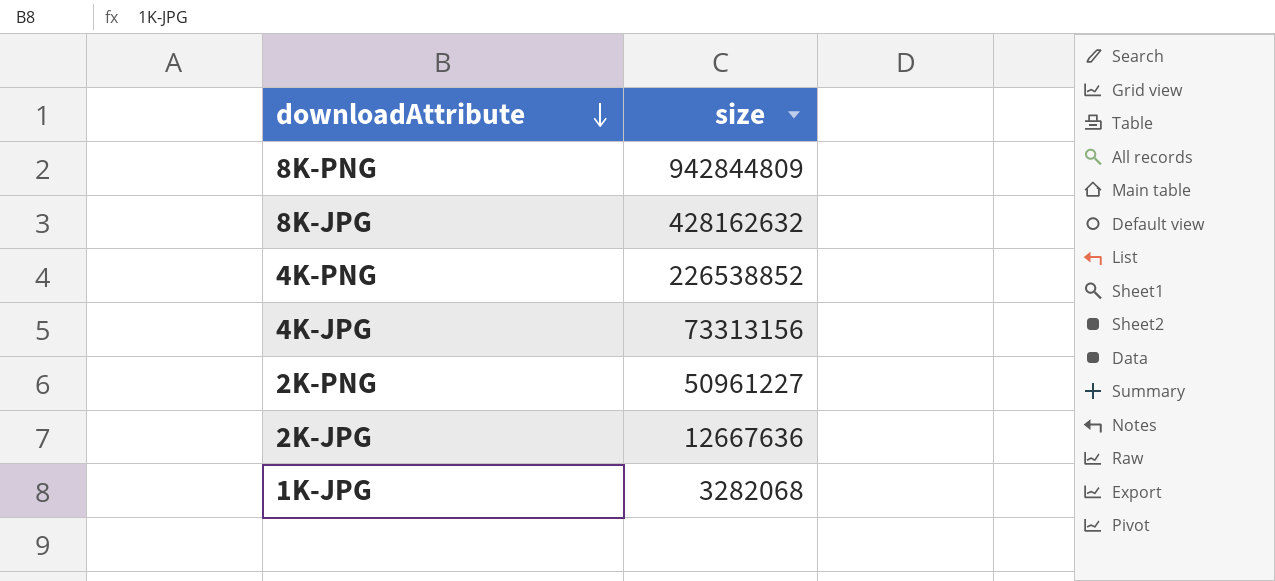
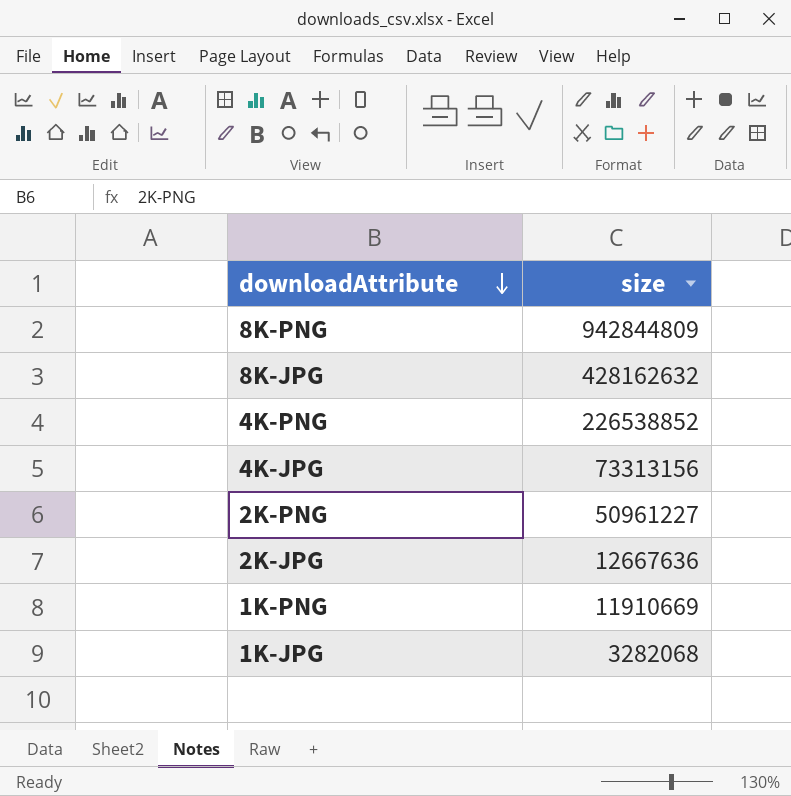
row 1K-PNG: none -> 11910669

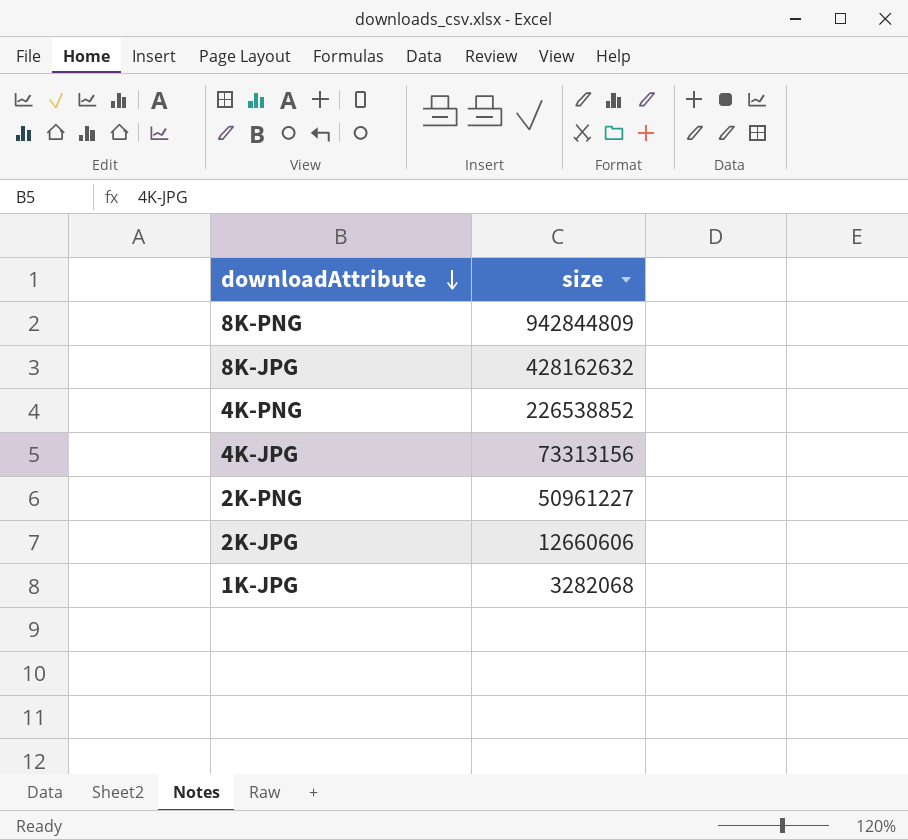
row 1K-PNG: 11910669 -> none
2K-JPG | size: 12667636 -> 12660606

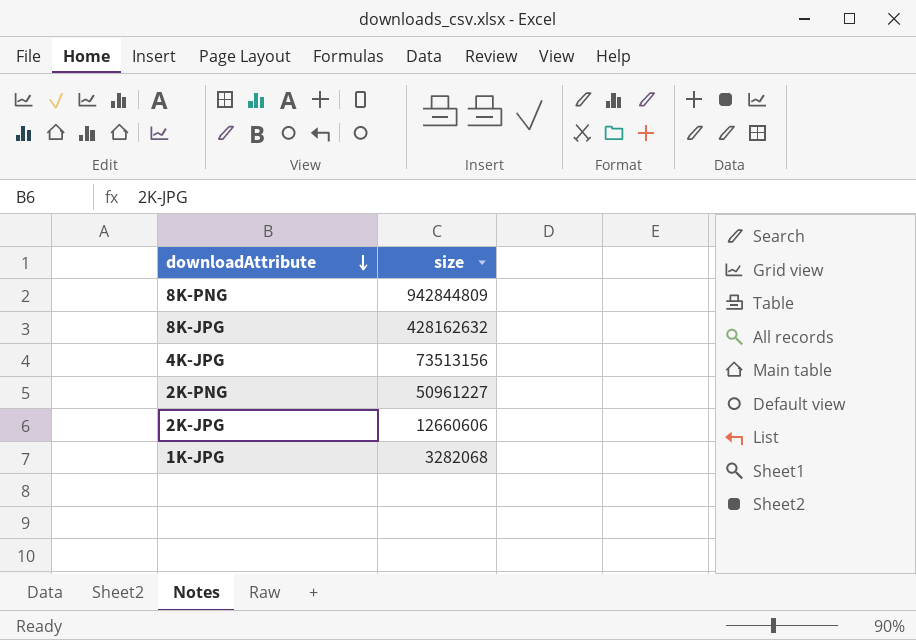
row 4K-PNG: 226538852 -> none
4K-JPG | size: 73313156 -> 73513156

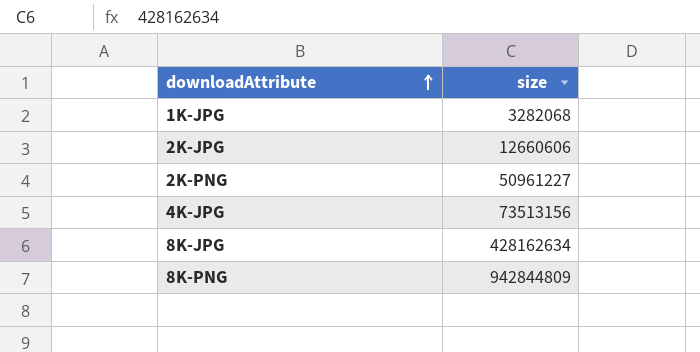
row order: downloadAttribute descending -> downloadAttribute ascending
8K-JPG | size: 428162632 -> 428162634

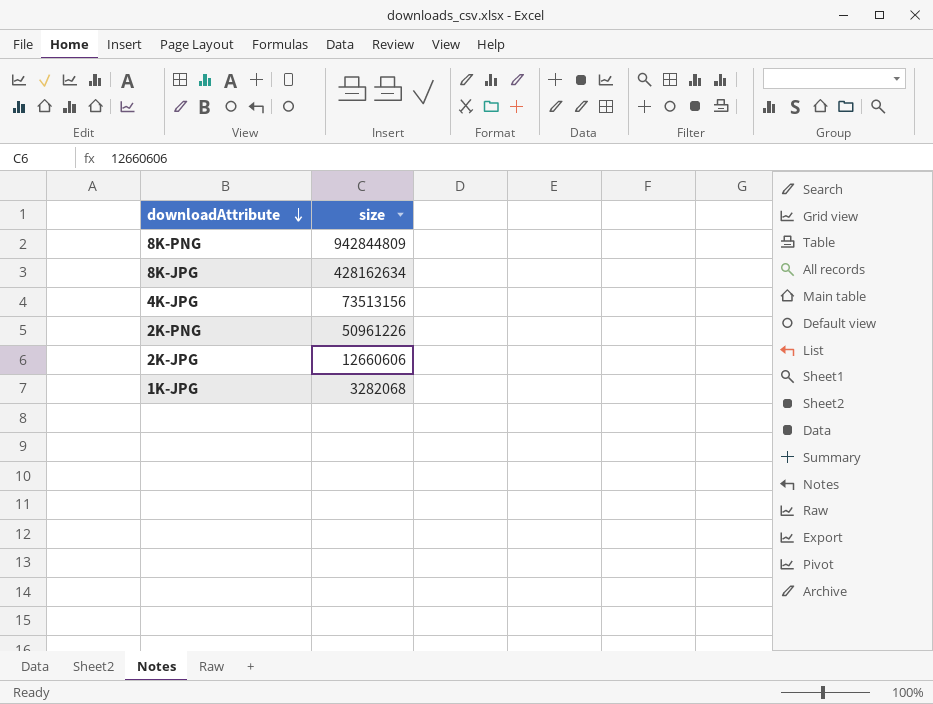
row order: downloadAttribute ascending -> downloadAttribute descending
2K-PNG | size: 50961227 -> 50961226

